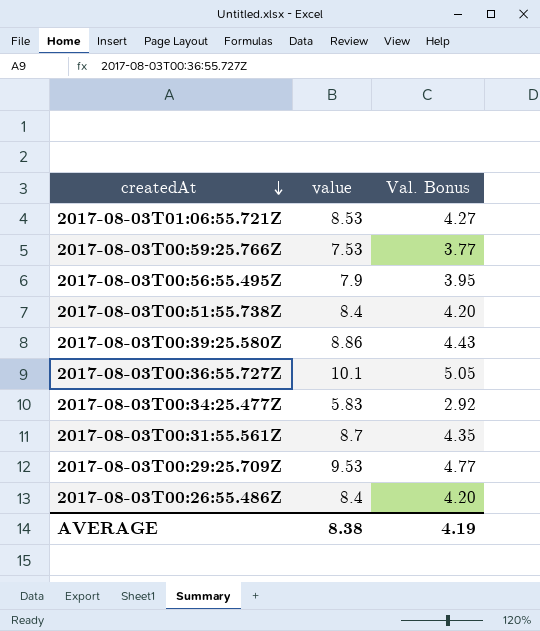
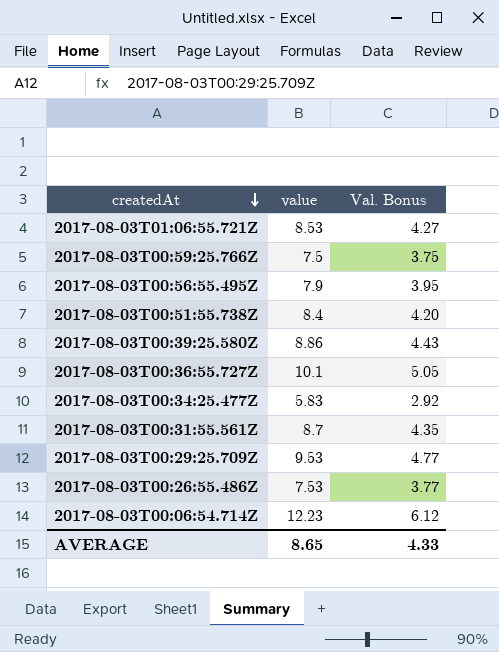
2017-08-03T00:59:25.766Z | value: 7.53 -> 7.5
2017-08-03T00:59:25.766Z | Val. Bonus: 3.77 -> 3.75
2017-08-03T00:26:55.486Z | value: 8.4 -> 7.53
2017-08-03T00:26:55.486Z | Val. Bonus: 4.20 -> 3.77
row 2017-08-03T00:06:54.714Z: none -> 12.23 | 6.12
AVERAGE | value: 8.38 -> 8.65
AVERAGE | Val. Bonus: 4.19 -> 4.33

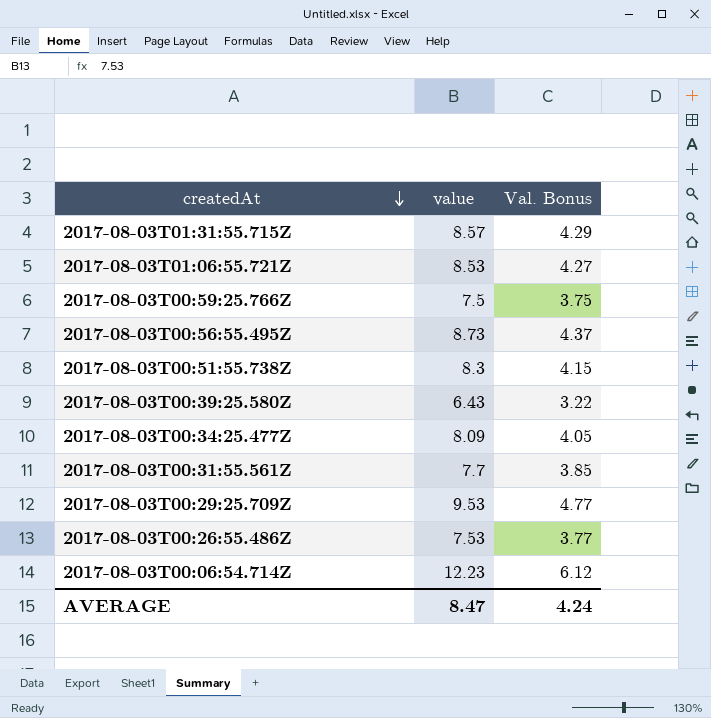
row 2017-08-03T00:36:55.727Z: 10.1 | 5.05 -> none
row 2017-08-03T01:31:55.715Z: none -> 8.57 | 4.29
2017-08-03T00:56:55.495Z | value: 7.9 -> 8.73
2017-08-03T00:56:55.495Z | Val. Bonus: 3.95 -> 4.37
2017-08-03T00:51:55.738Z | value: 8.4 -> 8.3
2017-08-03T00:51:55.738Z | Val. Bonus: 4.20 -> 4.15
2017-08-03T00:39:25.580Z | value: 8.86 -> 6.43
2017-08-03T00:39:25.580Z | Val. Bonus: 4.43 -> 3.22
2017-08-03T00:34:25.477Z | value: 5.83 -> 8.09
2017-08-03T00:34:25.477Z | Val. Bonus: 2.92 -> 4.05
2017-08-03T00:31:55.561Z | value: 8.7 -> 7.7
2017-08-03T00:31:55.561Z | Val. Bonus: 4.35 -> 3.85
AVERAGE | value: 8.65 -> 8.47
AVERAGE | Val. Bonus: 4.33 -> 4.24

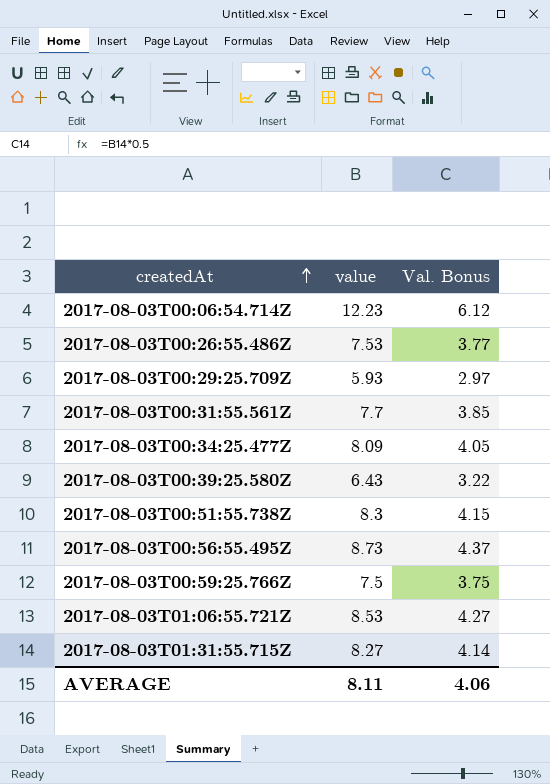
row order: createdAt descending -> createdAt ascending
2017-08-03T00:29:25.709Z | value: 9.53 -> 5.93
2017-08-03T00:29:25.709Z | Val. Bonus: 4.77 -> 2.97
2017-08-03T01:31:55.715Z | value: 8.57 -> 8.27
2017-08-03T01:31:55.715Z | Val. Bonus: 4.29 -> 4.14
AVERAGE | value: 8.47 -> 8.11
AVERAGE | Val. Bonus: 4.24 -> 4.06

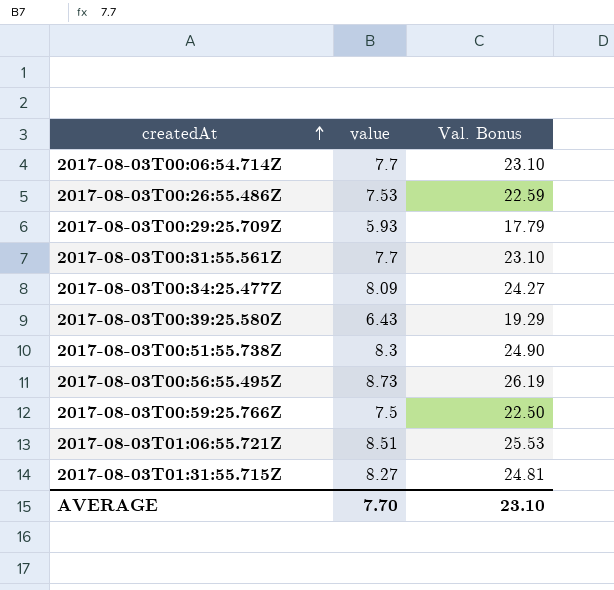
column Val. Bonus | formula: [value] * 0.5 -> [value] * 3
2017-08-03T00:06:54.714Z | value: 12.23 -> 7.7
2017-08-03T01:06:55.721Z | value: 8.53 -> 8.51
AVERAGE | value: 8.11 -> 7.70
AVERAGE | Val. Bonus: 4.06 -> 23.10

